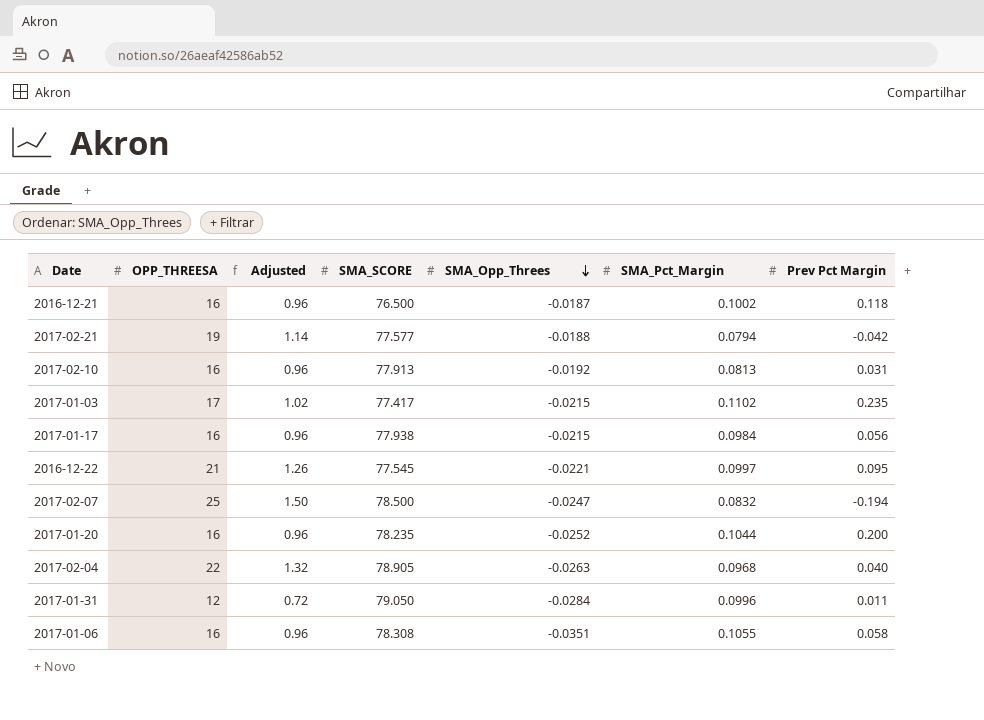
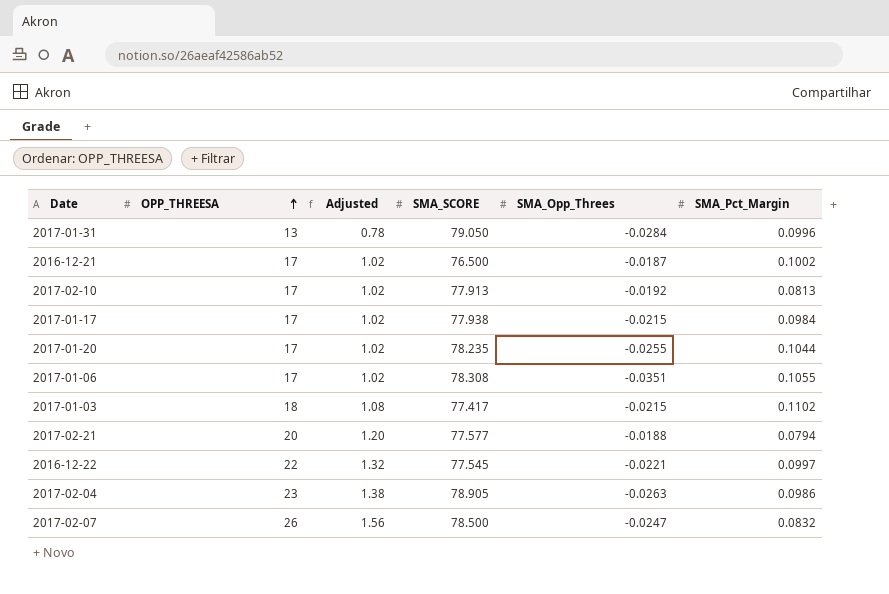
row order: SMA_Opp_Threes descending -> OPP_THREESA ascending
column Prev Pct Margin | position: 7 -> none
2017-01-31 | OPP_THREESA: 12 -> 13
2017-01-31 | Adjusted: 0.72 -> 0.78
2016-12-21 | OPP_THREESA: 16 -> 17
2016-12-21 | Adjusted: 0.96 -> 1.02
2017-02-10 | OPP_THREESA: 16 -> 17
2017-02-10 | Adjusted: 0.96 -> 1.02
2017-01-17 | OPP_THREESA: 16 -> 17
2017-01-17 | Adjusted: 0.96 -> 1.02
2017-01-20 | OPP_THREESA: 16 -> 17
2017-01-20 | Adjusted: 0.96 -> 1.02
2017-01-20 | SMA_Opp_Threes: -0.0252 -> -0.0255
2017-01-06 | OPP_THREESA: 16 -> 17
2017-01-06 | Adjusted: 0.96 -> 1.02
2017-01-03 | OPP_THREESA: 17 -> 18
2017-01-03 | Adjusted: 1.02 -> 1.08
2017-02-21 | OPP_THREESA: 19 -> 20
2017-02-21 | Adjusted: 1.14 -> 1.20
2016-12-22 | OPP_THREESA: 21 -> 22
2016-12-22 | Adjusted: 1.26 -> 1.32
2017-02-04 | OPP_THREESA: 22 -> 23
2017-02-04 | Adjusted: 1.32 -> 1.38
2017-02-04 | SMA_Pct_Margin: 0.0968 -> 0.0986
2017-02-07 | OPP_THREESA: 25 -> 26
2017-02-07 | Adjusted: 1.50 -> 1.56

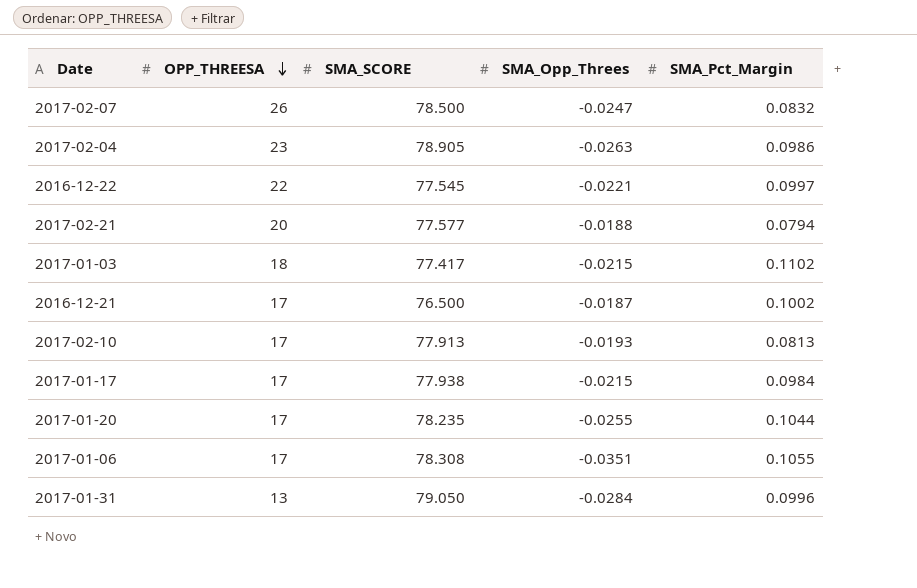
row order: OPP_THREESA ascending -> OPP_THREESA descending
column Adjusted | formula: [OPP_THREESA] * 0.06 -> none
2017-02-10 | SMA_Opp_Threes: -0.0192 -> -0.0193

